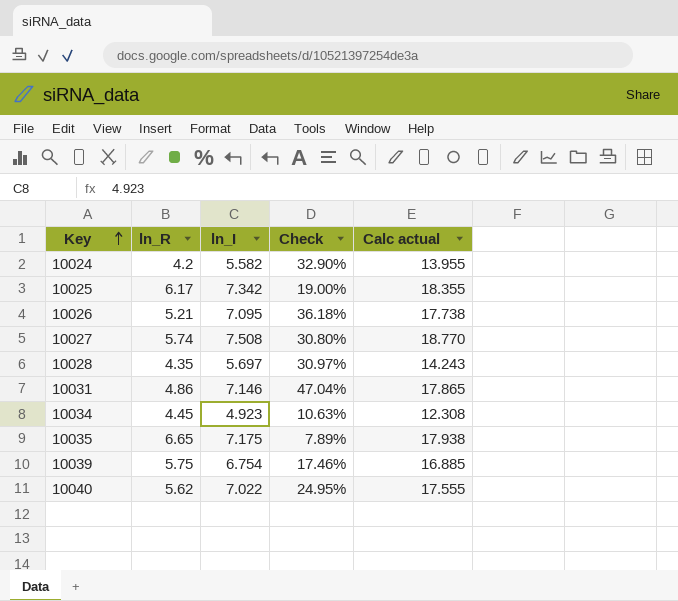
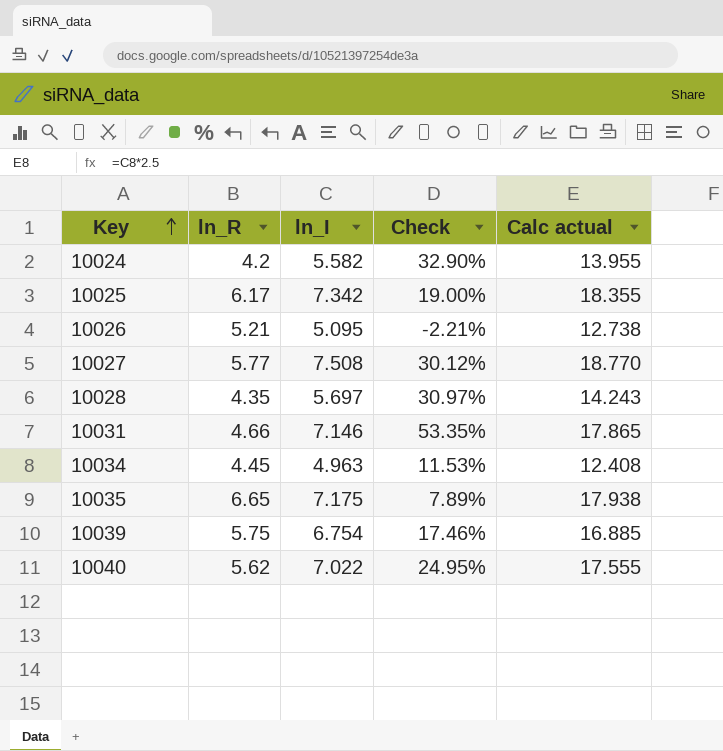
10026 | ln_I: 7.095 -> 5.095
10026 | Check: 36.18% -> -2.21%
10026 | Calc actual: 17.738 -> 12.738
10027 | ln_R: 5.74 -> 5.77
10027 | Check: 30.80% -> 30.12%
10031 | ln_R: 4.86 -> 4.66
10031 | Check: 47.04% -> 53.35%
10034 | ln_I: 4.923 -> 4.963
10034 | Check: 10.63% -> 11.53%
10034 | Calc actual: 12.308 -> 12.408

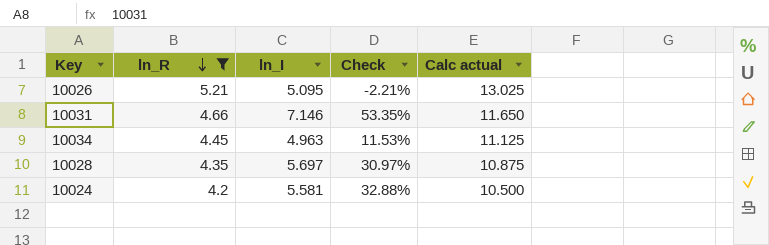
filter: none -> ln_R <= 5.21
row order: Key ascending -> ln_R descending
column Calc actual | formula: [ln_I] * 2.5 -> [ln_R] * 2.5
10024 | ln_I: 5.582 -> 5.581
10024 | Check: 32.90% -> 32.88%

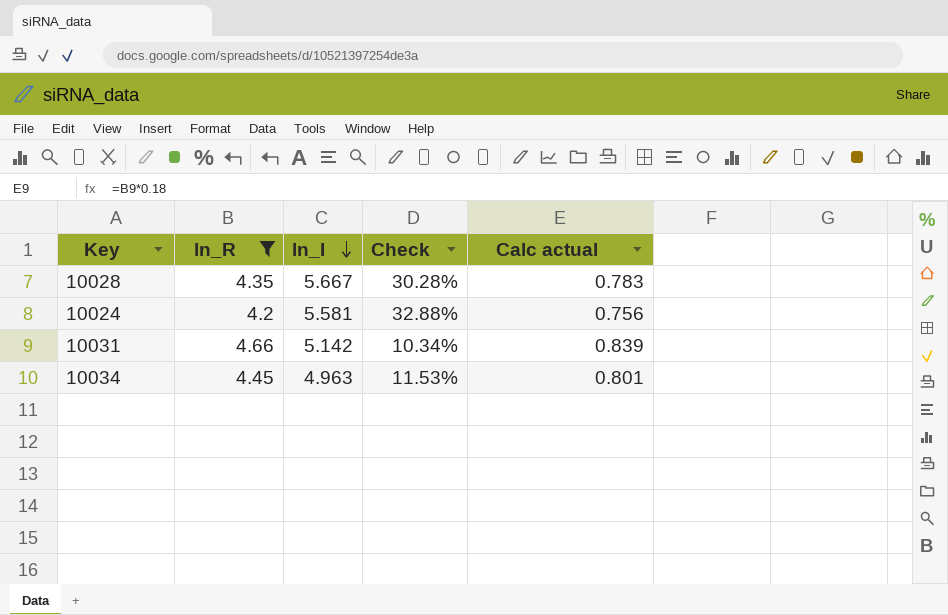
row order: ln_R descending -> ln_I descending
column Calc actual | formula: [ln_R] * 2.5 -> [ln_R] * 0.18
row 10026: 5.21 | 5.095 | -2.21% | 13.025 -> none
10028 | ln_I: 5.697 -> 5.667
10028 | Check: 30.97% -> 30.28%
10031 | ln_I: 7.146 -> 5.142
10031 | Check: 53.35% -> 10.34%

